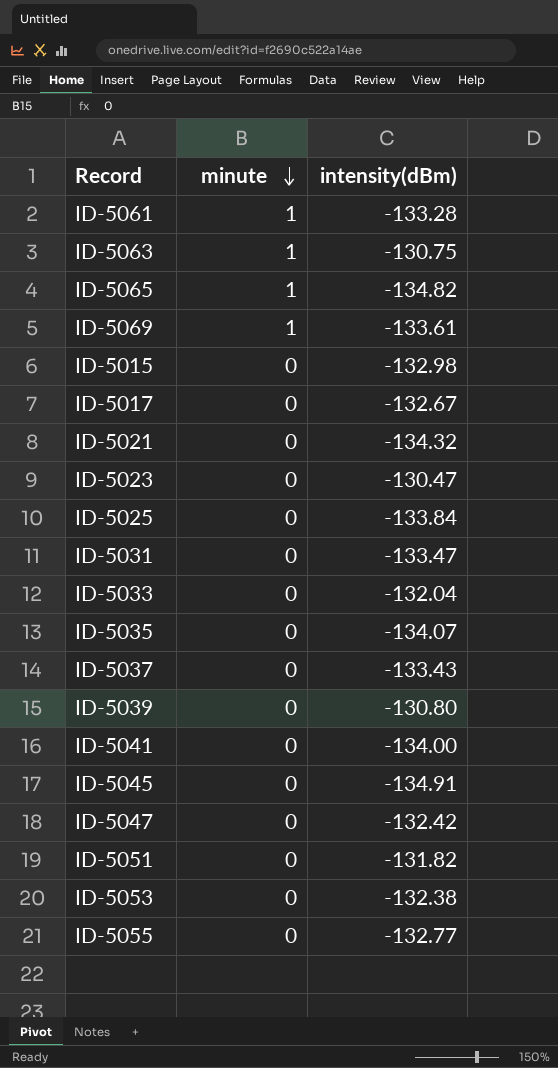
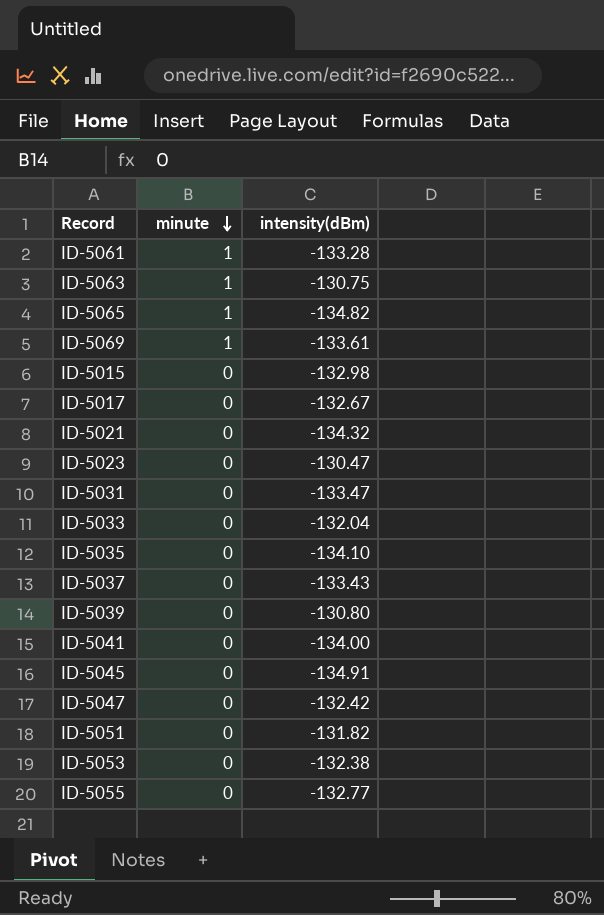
row ID-5025: 0 | -133.84 -> none
ID-5035 | intensity(dBm): -134.07 -> -134.10

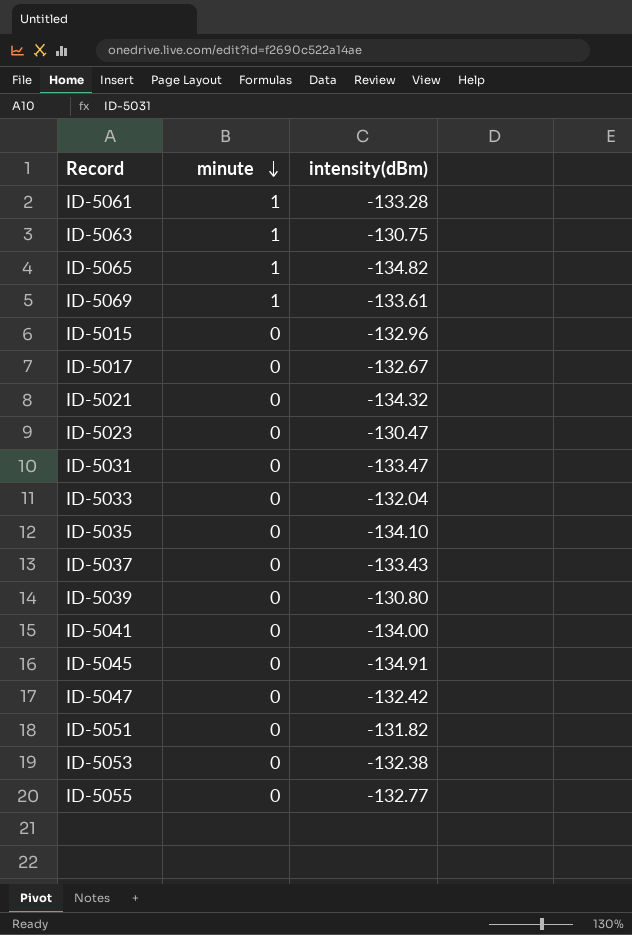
ID-5015 | intensity(dBm): -132.98 -> -132.96

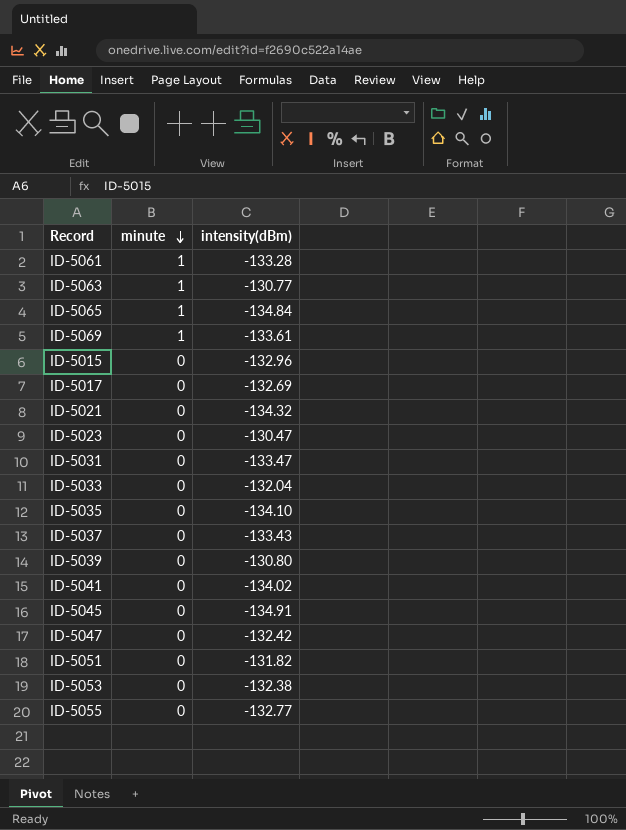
ID-5063 | intensity(dBm): -130.75 -> -130.77
ID-5065 | intensity(dBm): -134.82 -> -134.84
ID-5017 | intensity(dBm): -132.67 -> -132.69
ID-5041 | intensity(dBm): -134.00 -> -134.02

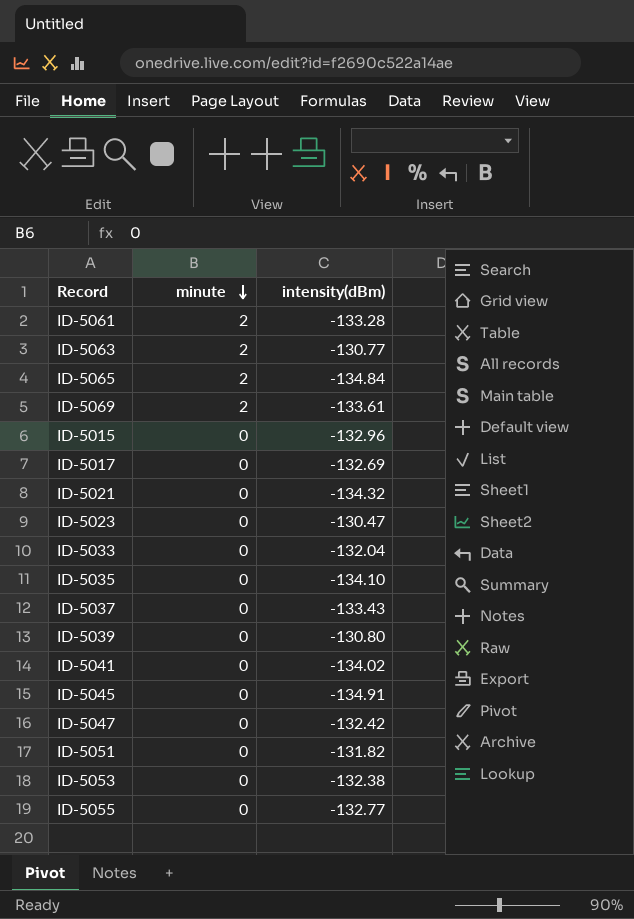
row ID-5031: 0 | -133.47 -> none
ID-5061 | minute: 1 -> 2
ID-5063 | minute: 1 -> 2
ID-5065 | minute: 1 -> 2
ID-5069 | minute: 1 -> 2

